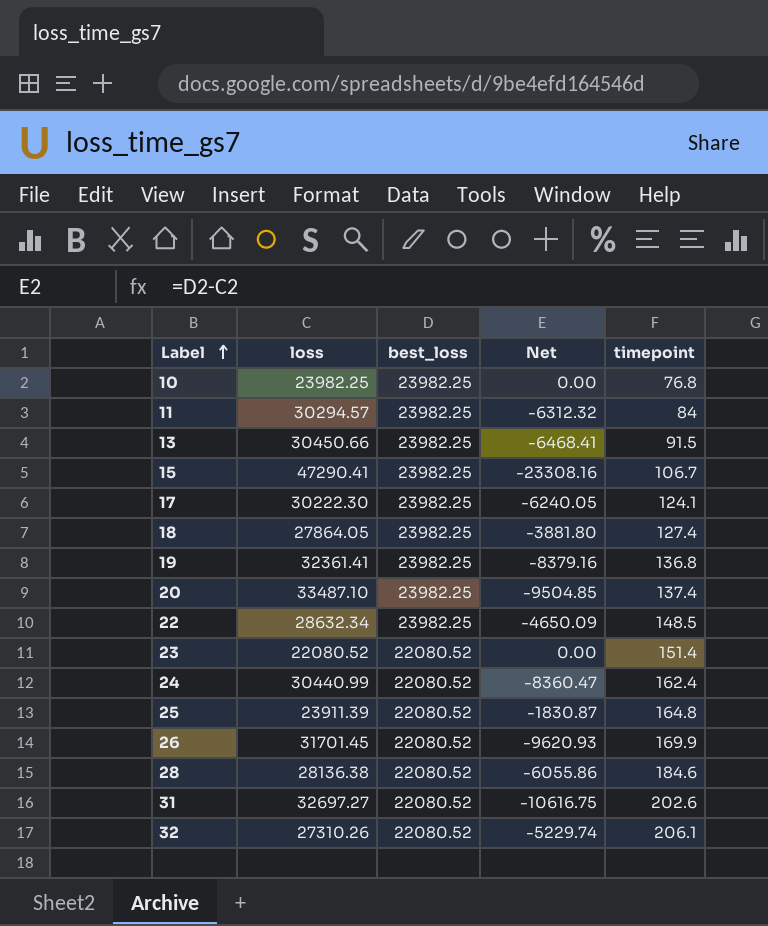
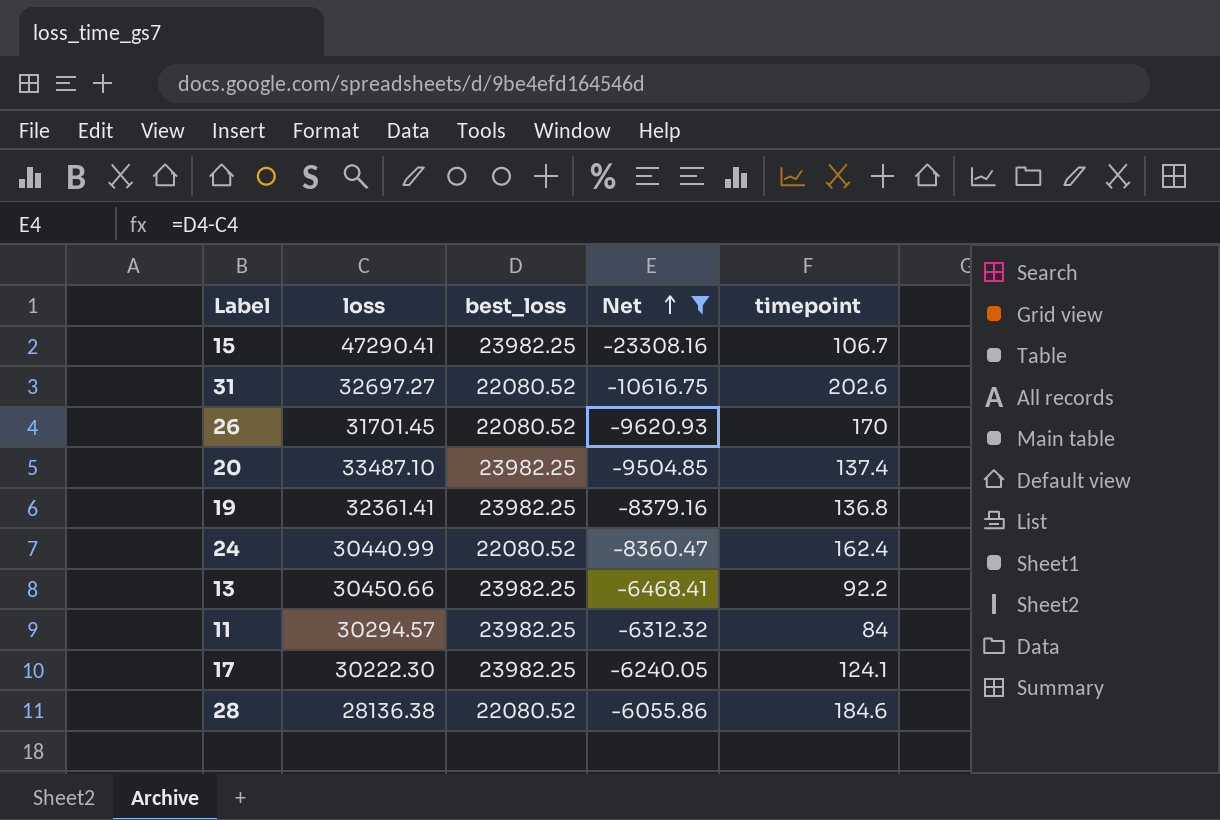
filter: none -> Net <= -6055.86
row order: Label ascending -> Net ascending
26 | timepoint: 169.9 -> 170
13 | timepoint: 91.5 -> 92.2

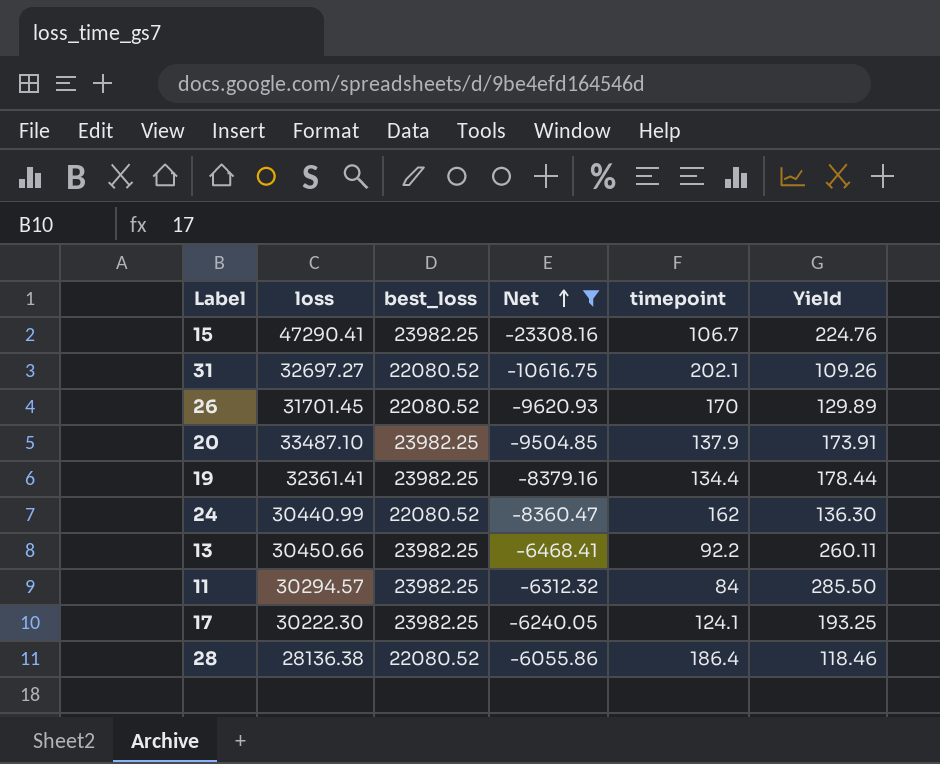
column Yield | formula: none -> [best_loss] / [timepoint]
31 | timepoint: 202.6 -> 202.1
20 | timepoint: 137.4 -> 137.9
19 | timepoint: 136.8 -> 134.4
24 | timepoint: 162.4 -> 162
28 | timepoint: 184.6 -> 186.4

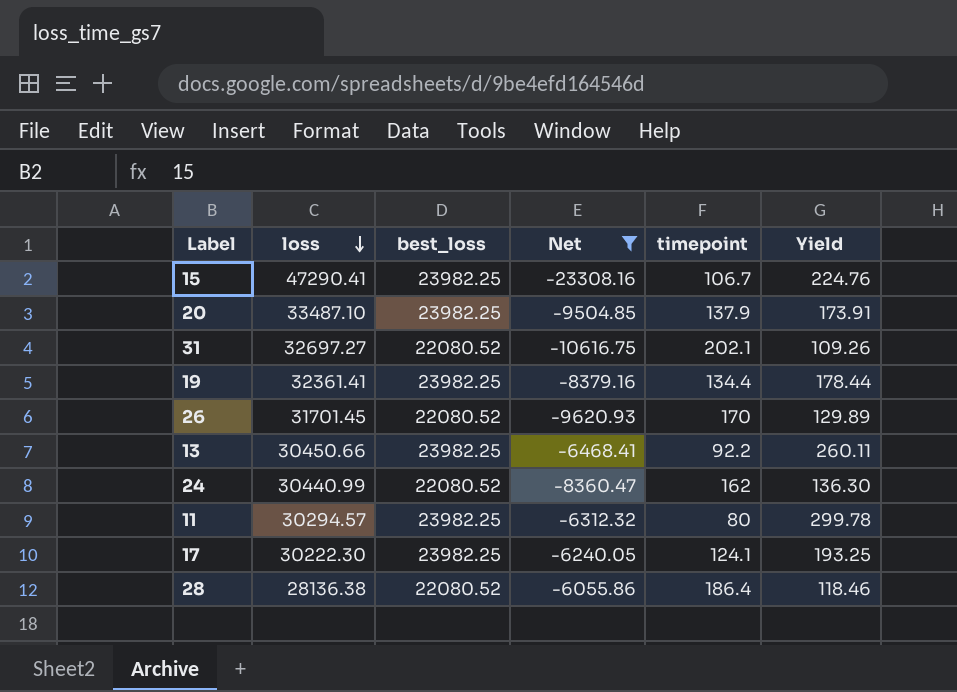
row order: Net ascending -> loss descending
11 | timepoint: 84 -> 80
11 | Yield: 285.50 -> 299.78

